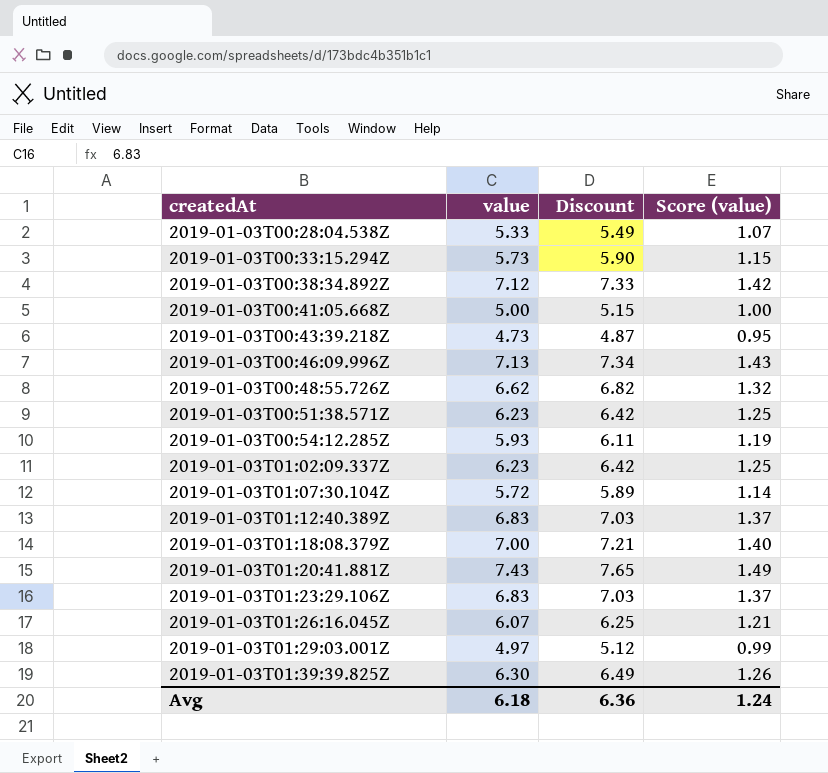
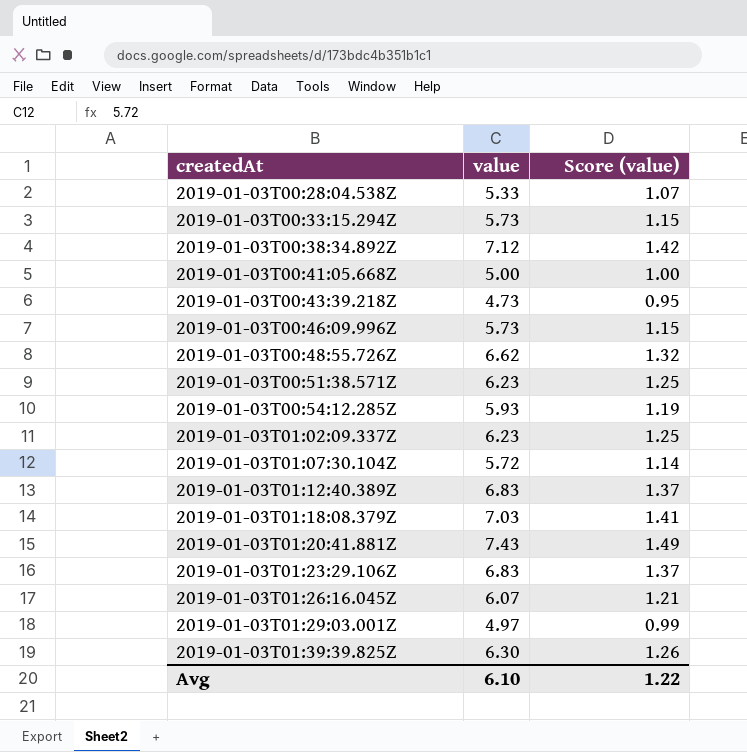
column Discount | formula: [value] * 1.03 -> none
2019-01-03T00:46:09.996Z | value: 7.13 -> 5.73
2019-01-03T00:46:09.996Z | Score (value): 1.43 -> 1.15
2019-01-03T01:18:08.379Z | value: 7.00 -> 7.03
2019-01-03T01:18:08.379Z | Score (value): 1.40 -> 1.41
Avg | value: 6.18 -> 6.10
Avg | Score (value): 1.24 -> 1.22

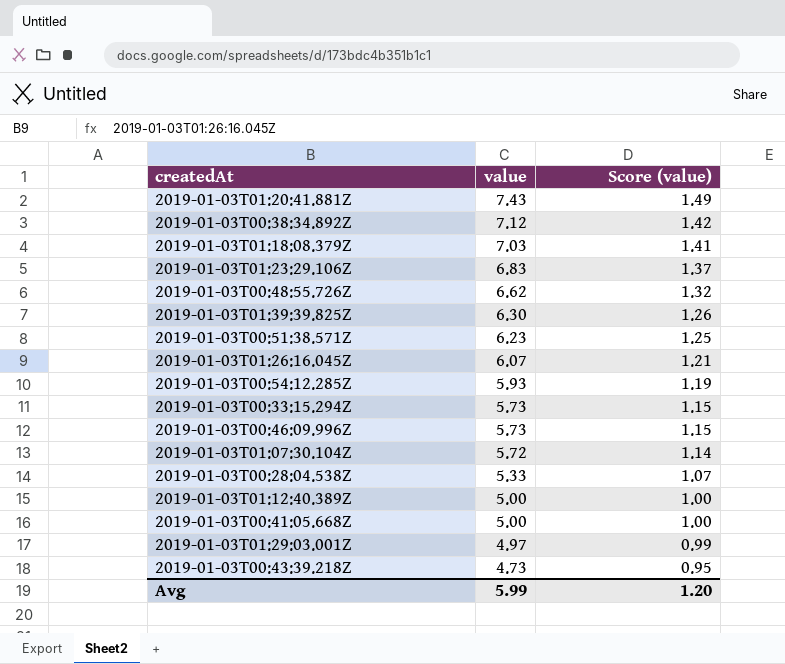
row order: createdAt ascending -> value descending
row 2019-01-03T01:02:09.337Z: 6.23 | 1.25 -> none
2019-01-03T01:12:40.389Z | value: 6.83 -> 5.00
2019-01-03T01:12:40.389Z | Score (value): 1.37 -> 1.00
Avg | value: 6.10 -> 5.99
Avg | Score (value): 1.22 -> 1.20

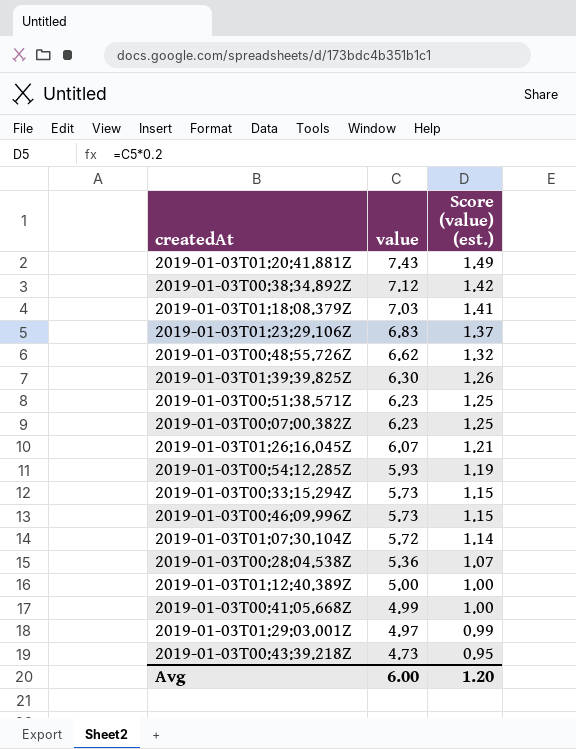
column name: Score (value) -> Score (value) (est.)
row 2019-01-03T00:07:00.382Z: none -> 6.23 | 1.25
2019-01-03T00:28:04.538Z | value: 5.33 -> 5.36
2019-01-03T00:41:05.668Z | value: 5.00 -> 4.99
Avg | value: 5.99 -> 6.00

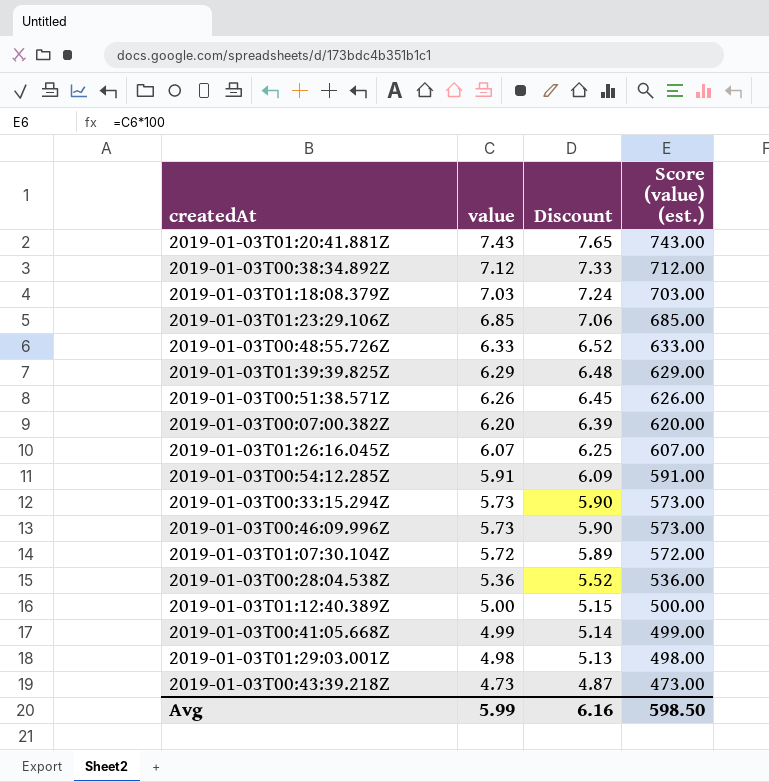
column Discount | formula: none -> [value] * 1.03
column Score (value) (est.) | formula: [value] * 0.2 -> [value] * 100
2019-01-03T01:23:29.106Z | value: 6.83 -> 6.85
2019-01-03T00:48:55.726Z | value: 6.62 -> 6.33
2019-01-03T01:39:39.825Z | value: 6.30 -> 6.29
2019-01-03T00:51:38.571Z | value: 6.23 -> 6.26
2019-01-03T00:07:00.382Z | value: 6.23 -> 6.20
2019-01-03T00:54:12.285Z | value: 5.93 -> 5.91
2019-01-03T01:29:03.001Z | value: 4.97 -> 4.98
Avg | value: 6.00 -> 5.99
Avg | Score (value) (est.): 1.20 -> 598.50

